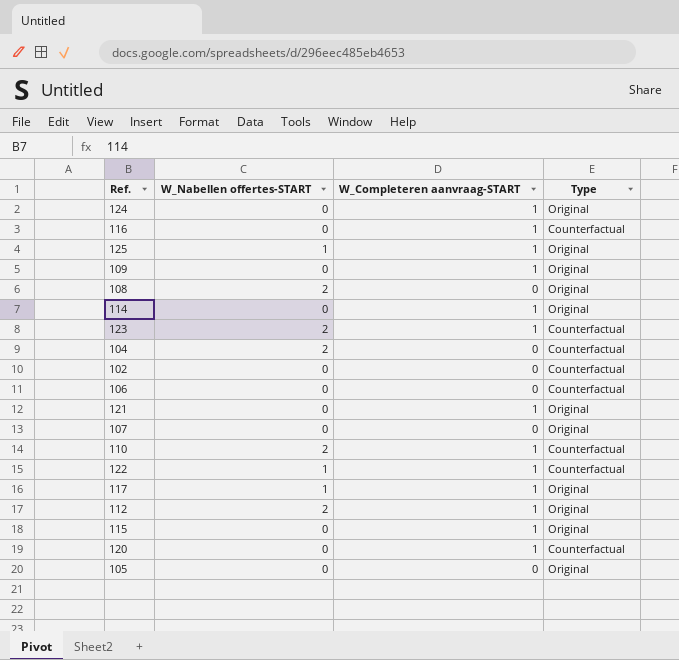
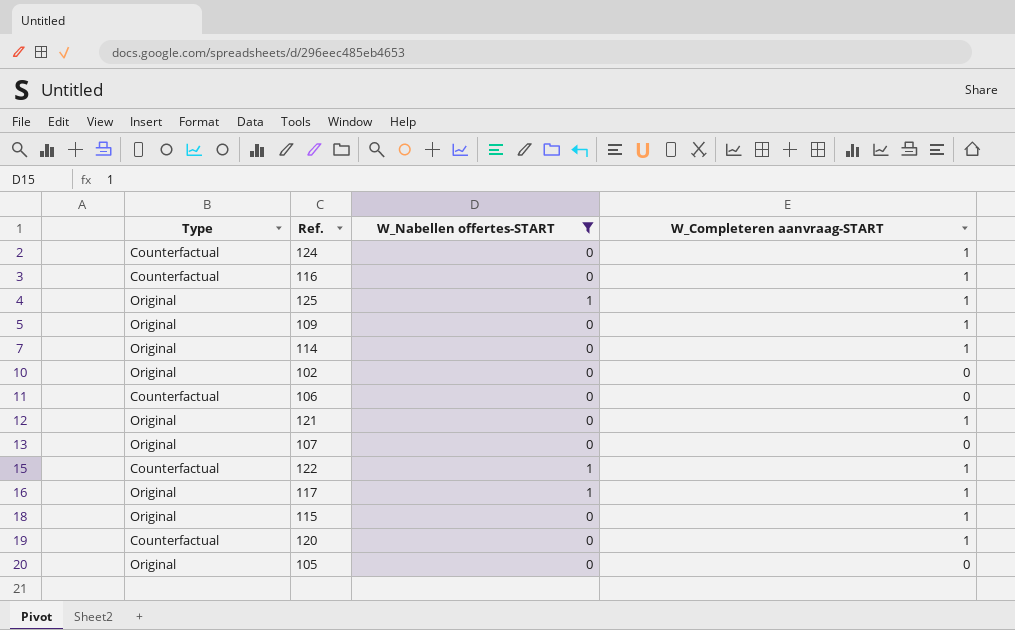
filter: none -> W_Nabellen offertes-START != 2
column Type | position: 4 -> 1
124 | Type: Original -> Counterfactual
102 | Type: Counterfactual -> Original

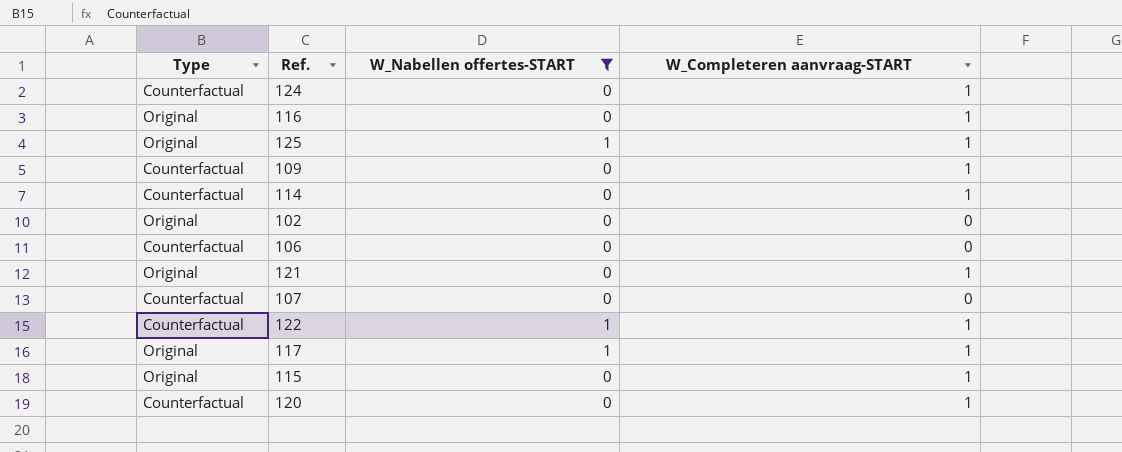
row 105: Original | 0 | 0 -> none
116 | Type: Counterfactual -> Original
109 | Type: Original -> Counterfactual
114 | Type: Original -> Counterfactual
107 | Type: Original -> Counterfactual

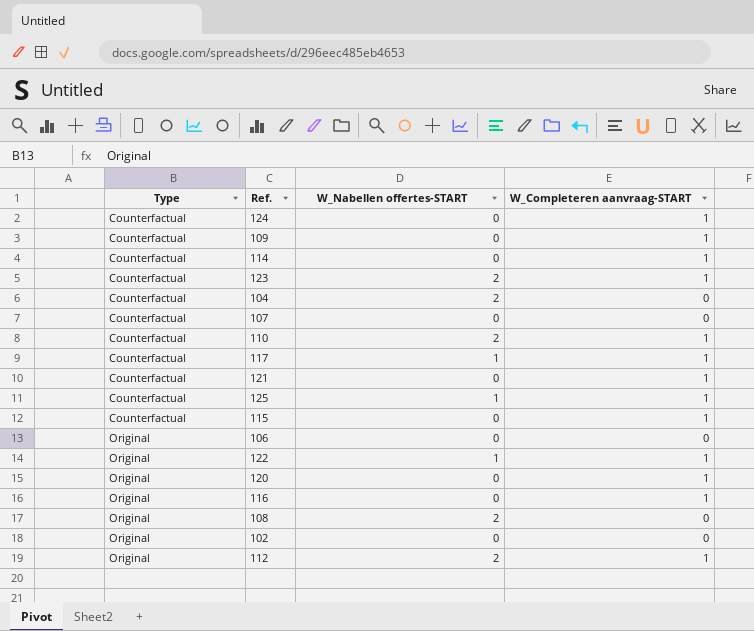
filter: W_Nabellen offertes-START != 2 -> none
row order: none -> Type ascending
117 | Type: Original -> Counterfactual
121 | Type: Original -> Counterfactual
125 | Type: Original -> Counterfactual
115 | Type: Original -> Counterfactual
106 | Type: Counterfactual -> Original
122 | Type: Counterfactual -> Original
120 | Type: Counterfactual -> Original

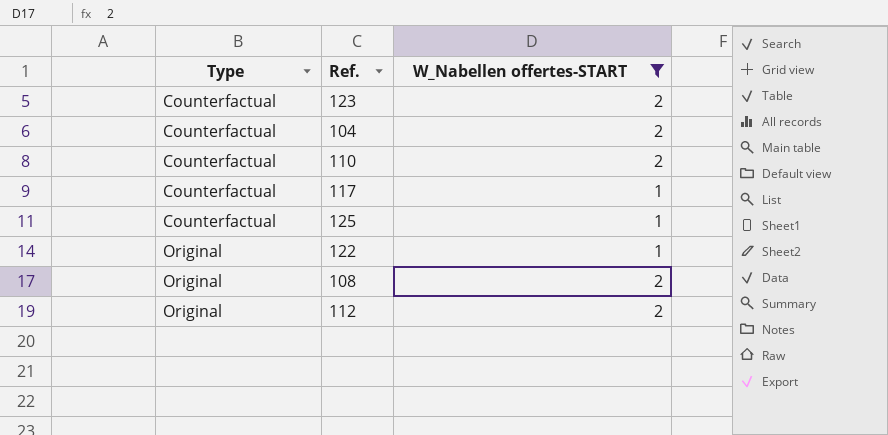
filter: none -> W_Nabellen offertes-START != 0
column W_Completeren aanvraag-START | position: 4 -> none

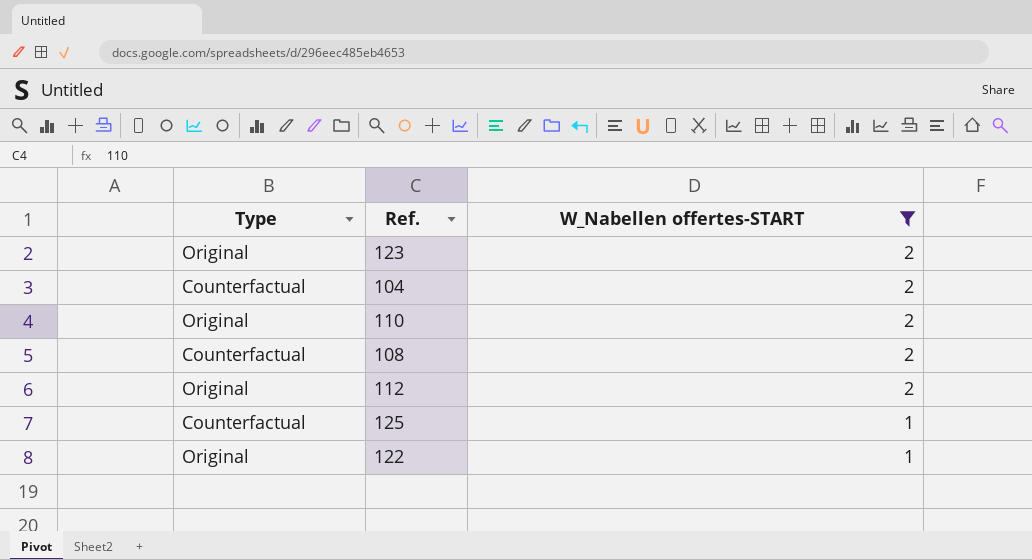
row order: Type ascending -> W_Nabellen offertes-START descending
row 117: Counterfactual | 1 -> none
123 | Type: Counterfactual -> Original
110 | Type: Counterfactual -> Original
108 | Type: Original -> Counterfactual

